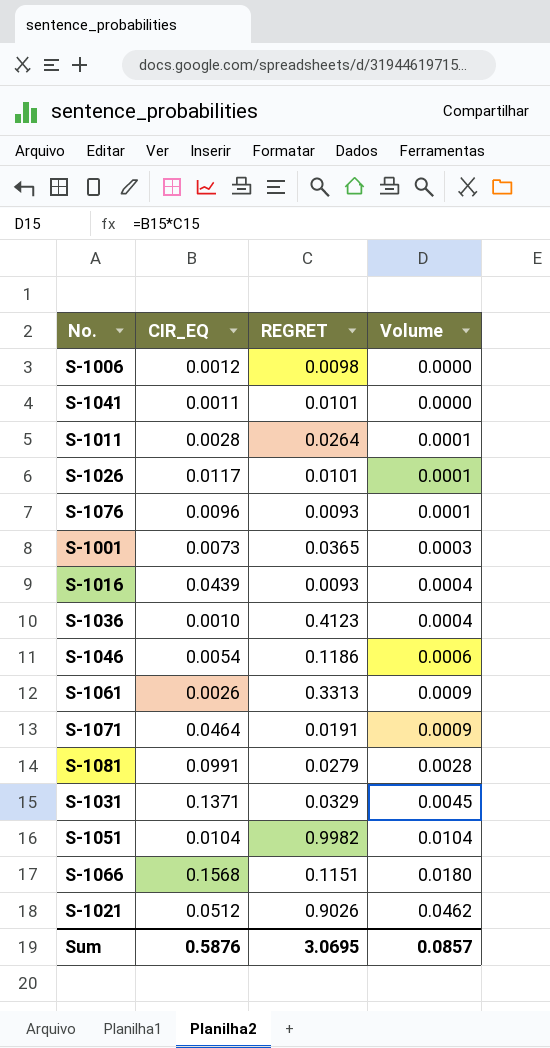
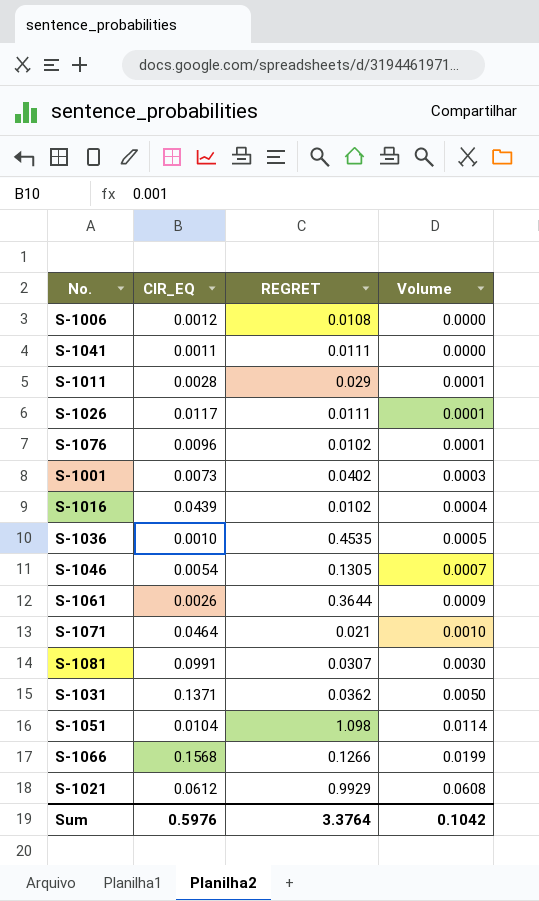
S-1006 | REGRET: 0.0098 -> 0.0108
S-1041 | REGRET: 0.0101 -> 0.0111
S-1011 | REGRET: 0.0264 -> 0.029
S-1026 | REGRET: 0.0101 -> 0.0111
S-1076 | REGRET: 0.0093 -> 0.0102
S-1001 | REGRET: 0.0365 -> 0.0402
S-1016 | REGRET: 0.0093 -> 0.0102
S-1036 | REGRET: 0.4123 -> 0.4535
S-1036 | Volume: 0.0004 -> 0.0005
S-1046 | REGRET: 0.1186 -> 0.1305
S-1046 | Volume: 0.0006 -> 0.0007
S-1061 | REGRET: 0.3313 -> 0.3644
S-1071 | REGRET: 0.0191 -> 0.021
S-1071 | Volume: 0.0009 -> 0.0010
S-1081 | REGRET: 0.0279 -> 0.0307
S-1081 | Volume: 0.0028 -> 0.0030
S-1031 | REGRET: 0.0329 -> 0.0362
S-1031 | Volume: 0.0045 -> 0.0050
S-1051 | REGRET: 0.9982 -> 1.098
S-1051 | Volume: 0.0104 -> 0.0114
S-1066 | REGRET: 0.1151 -> 0.1266
S-1066 | Volume: 0.0180 -> 0.0199
S-1021 | CIR_EQ: 0.0512 -> 0.0612
S-1021 | REGRET: 0.9026 -> 0.9929
S-1021 | Volume: 0.0462 -> 0.0608
Sum | CIR_EQ: 0.5876 -> 0.5976
Sum | REGRET: 3.0695 -> 3.3764
Sum | Volume: 0.0857 -> 0.1042

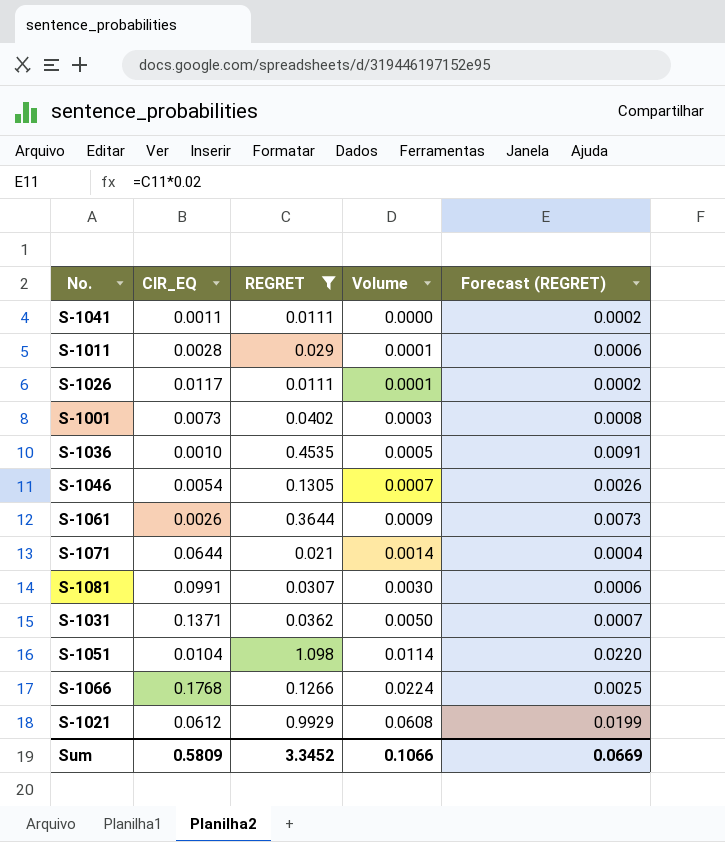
filter: none -> REGRET >= 0.0111
column Forecast (REGRET) | formula: none -> [REGRET] * 0.02
S-1071 | CIR_EQ: 0.0464 -> 0.0644
S-1071 | Volume: 0.0010 -> 0.0014
S-1066 | CIR_EQ: 0.1568 -> 0.1768
S-1066 | Volume: 0.0199 -> 0.0224
Sum | CIR_EQ: 0.5976 -> 0.5809
Sum | REGRET: 3.3764 -> 3.3452
Sum | Volume: 0.1042 -> 0.1066

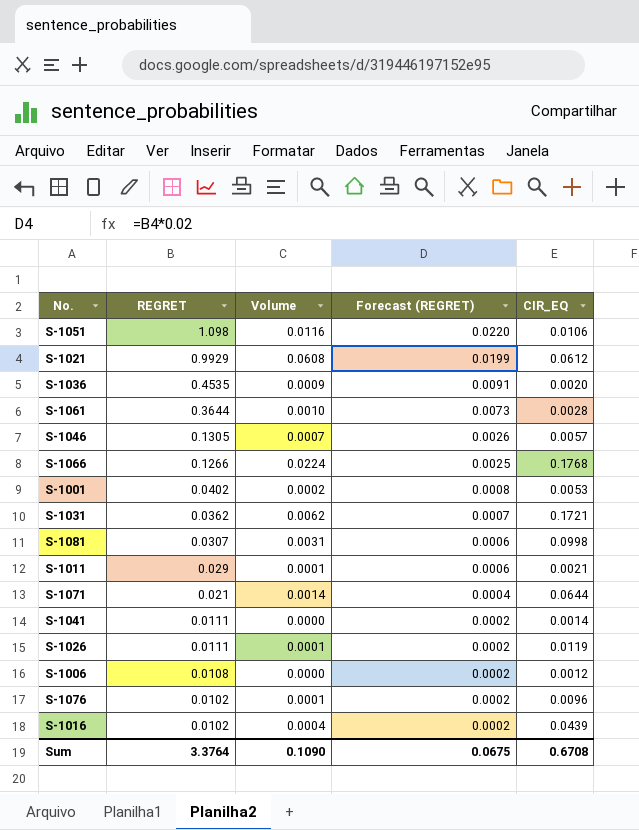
filter: REGRET >= 0.0111 -> none
row order: Volume ascending -> REGRET descending
column CIR_EQ | position: 2 -> 5
S-1051 | Volume: 0.0114 -> 0.0116
S-1051 | CIR_EQ: 0.0104 -> 0.0106
S-1036 | Volume: 0.0005 -> 0.0009
S-1036 | CIR_EQ: 0.0010 -> 0.0020
S-1061 | Volume: 0.0009 -> 0.0010
S-1061 | CIR_EQ: 0.0026 -> 0.0028
S-1046 | CIR_EQ: 0.0054 -> 0.0057
S-1001 | Volume: 0.0003 -> 0.0002
S-1001 | CIR_EQ: 0.0073 -> 0.0053
S-1031 | Volume: 0.0050 -> 0.0062
S-1031 | CIR_EQ: 0.1371 -> 0.1721
S-1081 | Volume: 0.0030 -> 0.0031
S-1081 | CIR_EQ: 0.0991 -> 0.0998
S-1011 | CIR_EQ: 0.0028 -> 0.0021
S-1041 | CIR_EQ: 0.0011 -> 0.0014
S-1026 | CIR_EQ: 0.0117 -> 0.0119
Sum | REGRET: 3.3452 -> 3.3764
Sum | Volume: 0.1066 -> 0.1090
Sum | Forecast (REGRET): 0.0669 -> 0.0675
Sum | CIR_EQ: 0.5809 -> 0.6708

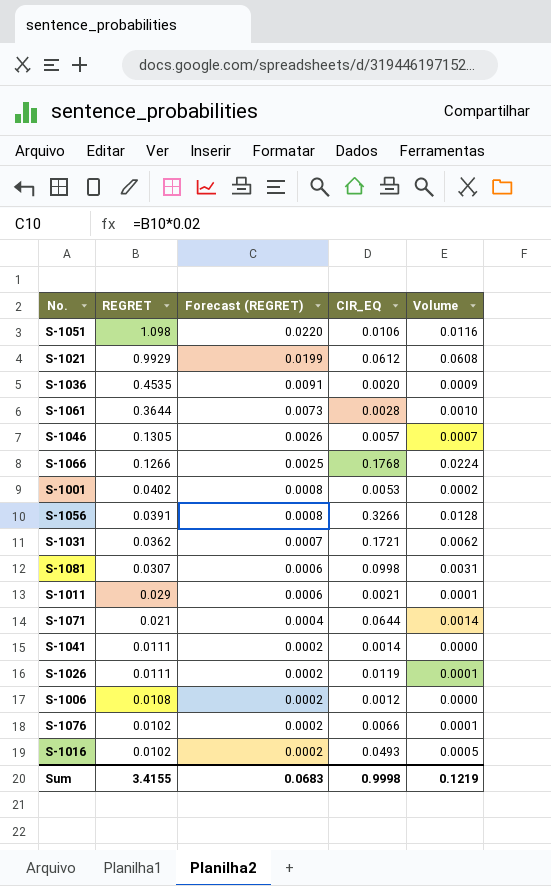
column Volume | position: 3 -> 5
row S-1056: none -> 0.0391 | 0.0008 | 0.3266 | 0.0128
S-1076 | CIR_EQ: 0.0096 -> 0.0066
S-1016 | CIR_EQ: 0.0439 -> 0.0493
S-1016 | Volume: 0.0004 -> 0.0005
Sum | REGRET: 3.3764 -> 3.4155
Sum | Forecast (REGRET): 0.0675 -> 0.0683
Sum | CIR_EQ: 0.6708 -> 0.9998
Sum | Volume: 0.1090 -> 0.1219

